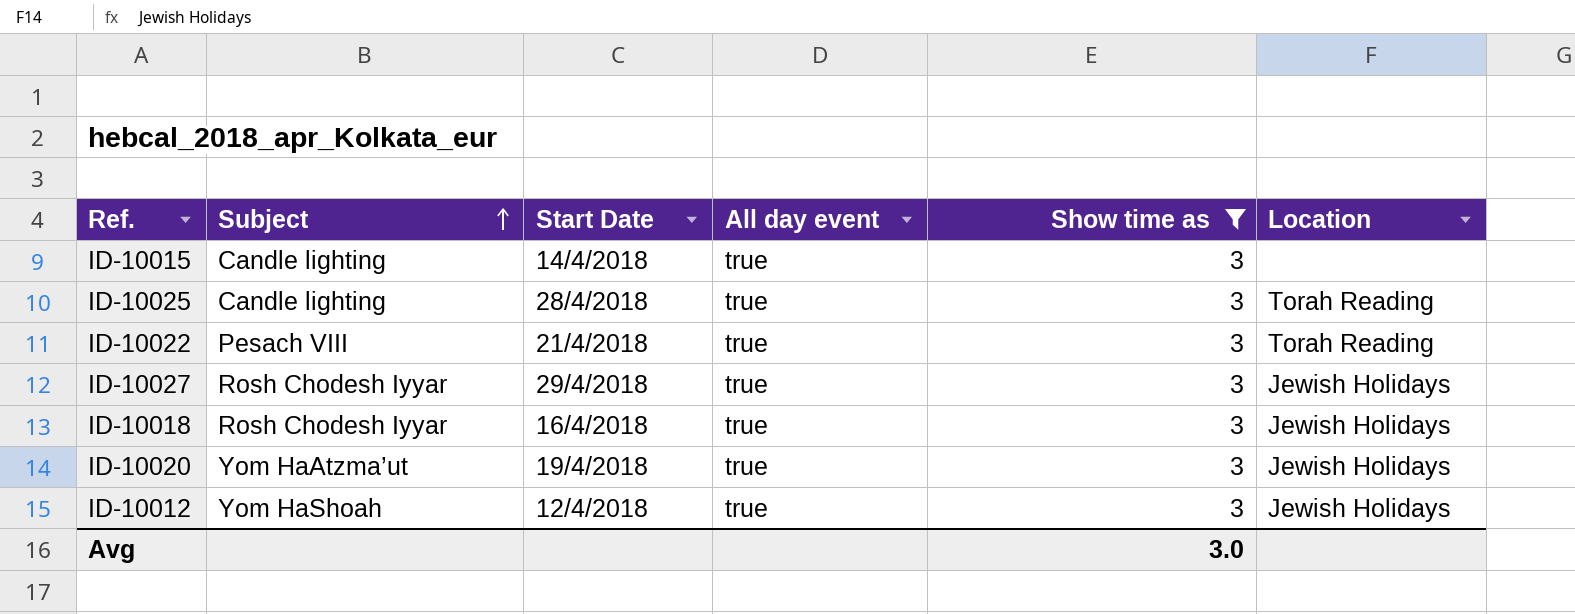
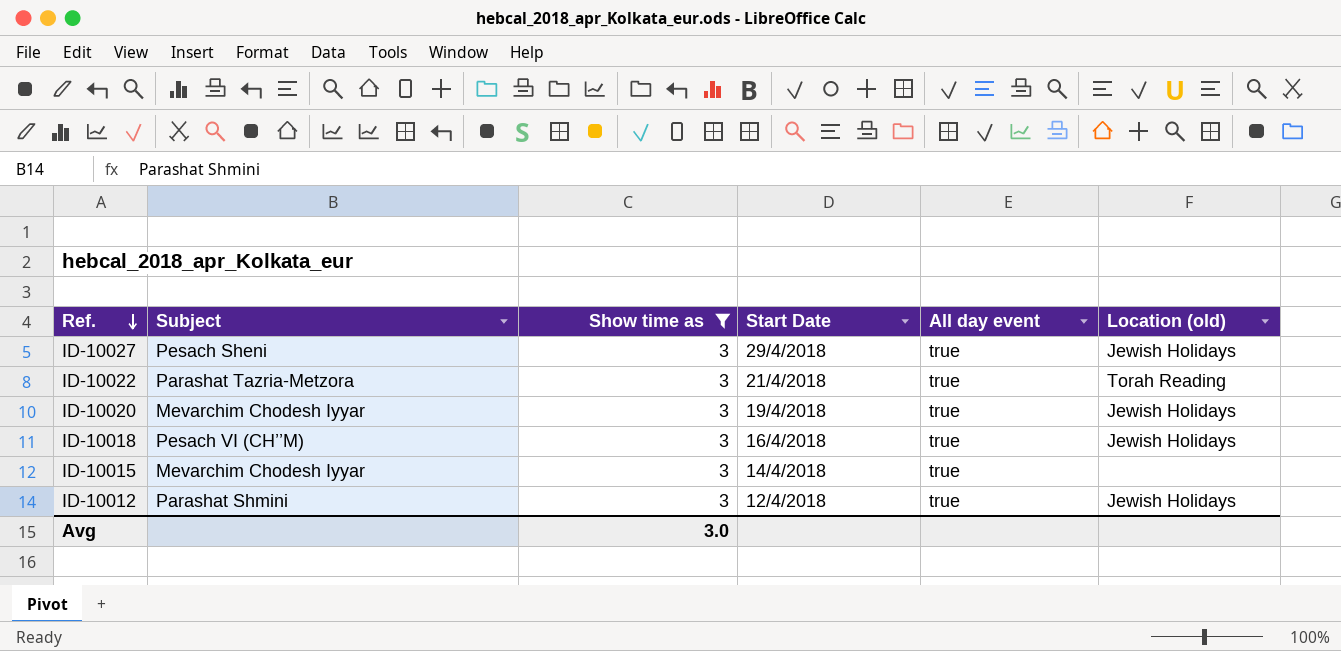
row order: Subject ascending -> Ref. descending
column Show time as | position: 5 -> 3
column name: Location -> Location (old)
row ID-10025: Candle lighting | 28/4/2018 | true | 3 | Torah Reading -> none
ID-10027 | Subject: Rosh Chodesh Iyyar -> Pesach Sheni
ID-10022 | Subject: Pesach VIII -> Parashat Tazria-Metzora
ID-10020 | Subject: Yom HaAtzma’ut -> Mevarchim Chodesh Iyyar
ID-10018 | Subject: Rosh Chodesh Iyyar -> Pesach VI (CH’’M)
ID-10015 | Subject: Candle lighting -> Mevarchim Chodesh Iyyar
ID-10012 | Subject: Yom HaShoah -> Parashat Shmini

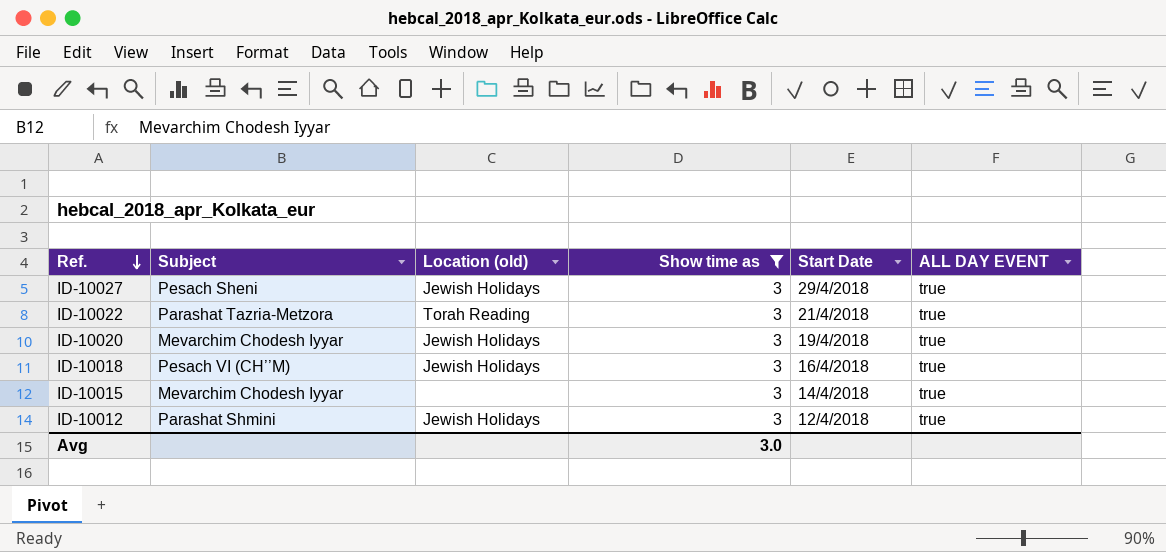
column Location (old) | position: 6 -> 3
column name: All day event -> ALL DAY EVENT

